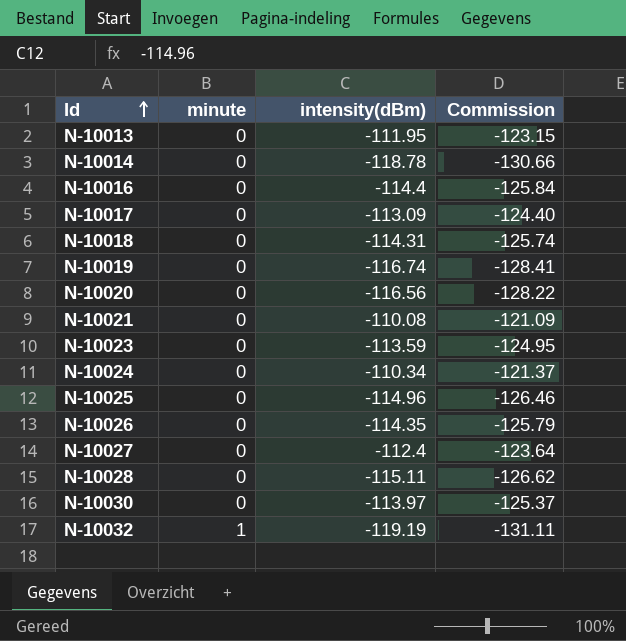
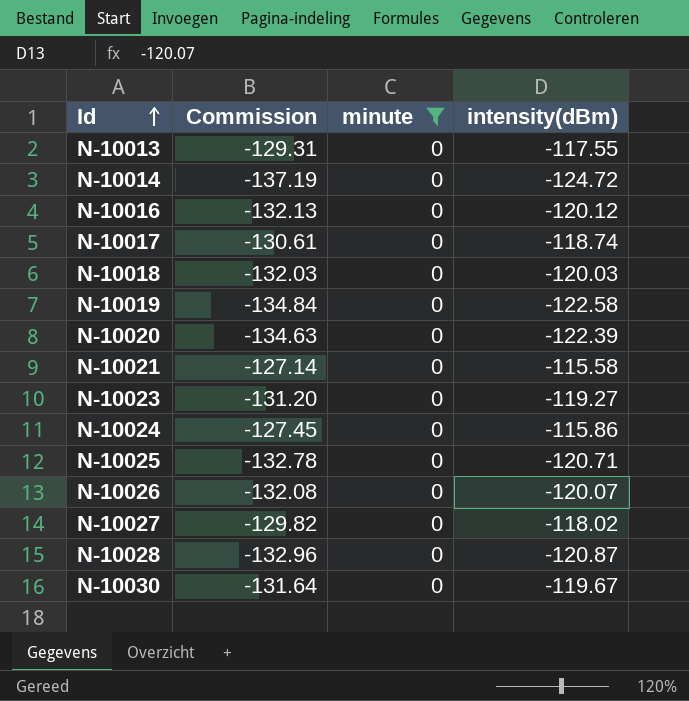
filter: none -> minute = 0
column Commission | position: 4 -> 2
N-10013 | Commission: -123.15 -> -129.31
N-10013 | intensity(dBm): -111.95 -> -117.55
N-10014 | Commission: -130.66 -> -137.19
N-10014 | intensity(dBm): -118.78 -> -124.72
N-10016 | Commission: -125.84 -> -132.13
N-10016 | intensity(dBm): -114.4 -> -120.12
N-10017 | Commission: -124.40 -> -130.61
N-10017 | intensity(dBm): -113.09 -> -118.74
N-10018 | Commission: -125.74 -> -132.03
N-10018 | intensity(dBm): -114.31 -> -120.03
N-10019 | Commission: -128.41 -> -134.84
N-10019 | intensity(dBm): -116.74 -> -122.58
N-10020 | Commission: -128.22 -> -134.63
N-10020 | intensity(dBm): -116.56 -> -122.39
N-10021 | Commission: -121.09 -> -127.14
N-10021 | intensity(dBm): -110.08 -> -115.58
N-10023 | Commission: -124.95 -> -131.20
N-10023 | intensity(dBm): -113.59 -> -119.27
N-10024 | Commission: -121.37 -> -127.45
N-10024 | intensity(dBm): -110.34 -> -115.86
N-10025 | Commission: -126.46 -> -132.78
N-10025 | intensity(dBm): -114.96 -> -120.71
N-10026 | Commission: -125.79 -> -132.08
N-10026 | intensity(dBm): -114.35 -> -120.07
N-10027 | Commission: -123.64 -> -129.82
N-10027 | intensity(dBm): -112.4 -> -118.02
N-10028 | Commission: -126.62 -> -132.96
N-10028 | intensity(dBm): -115.11 -> -120.87
N-10030 | Commission: -125.37 -> -131.64
N-10030 | intensity(dBm): -113.97 -> -119.67

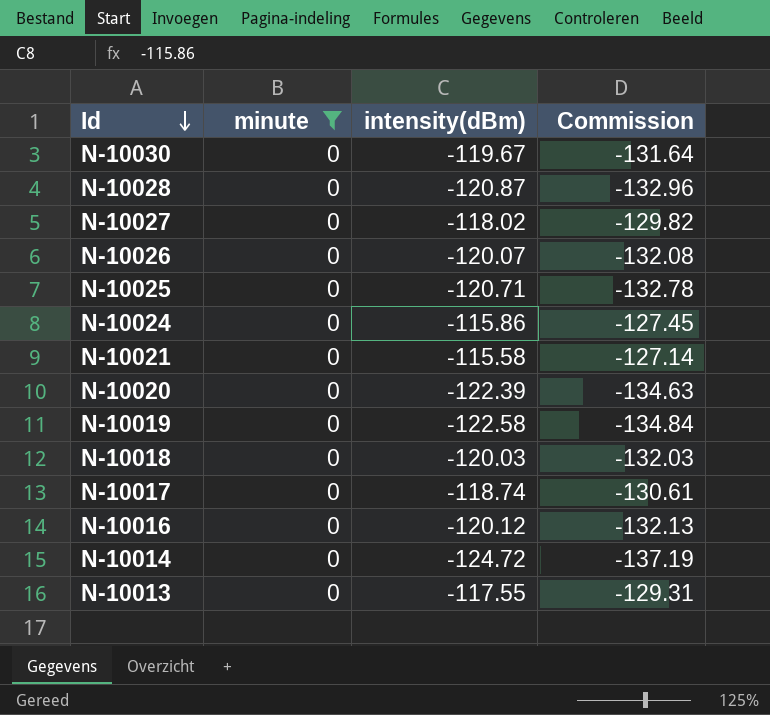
row order: Id ascending -> Id descending
column Commission | position: 2 -> 4
row N-10023: -131.20 | 0 | -119.27 -> none

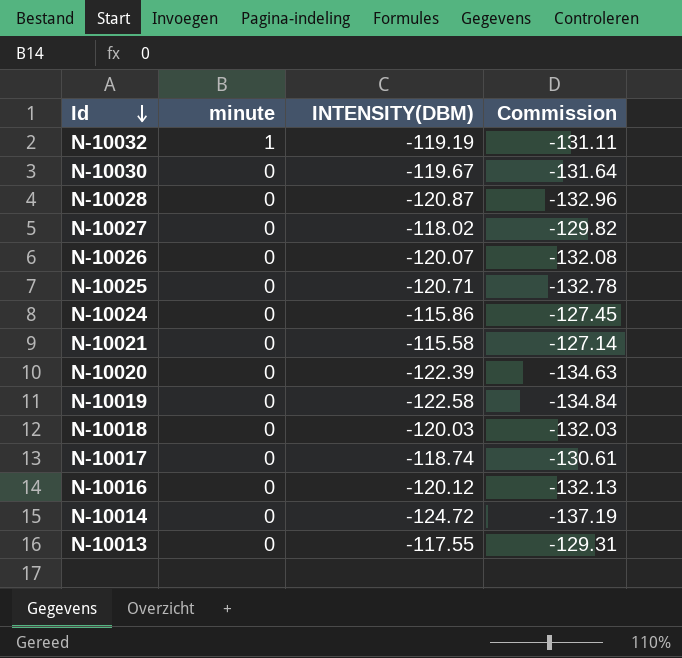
filter: minute = 0 -> none
column name: intensity(dBm) -> INTENSITY(DBM)

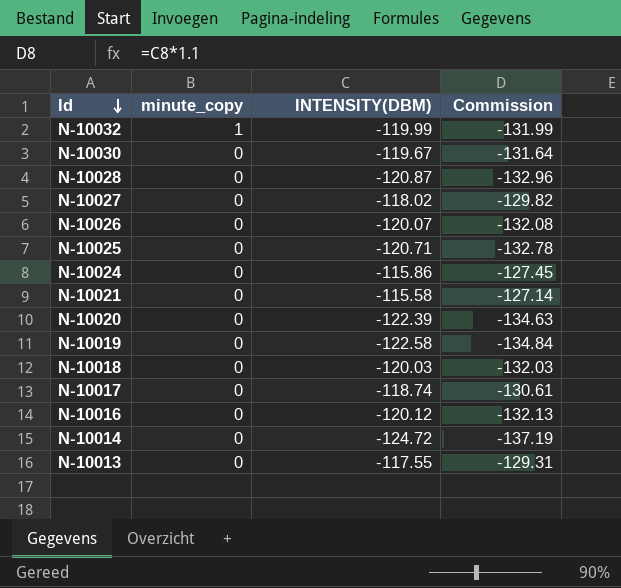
column name: minute -> minute_copy
N-10032 | INTENSITY(DBM): -119.19 -> -119.99
N-10032 | Commission: -131.11 -> -131.99

